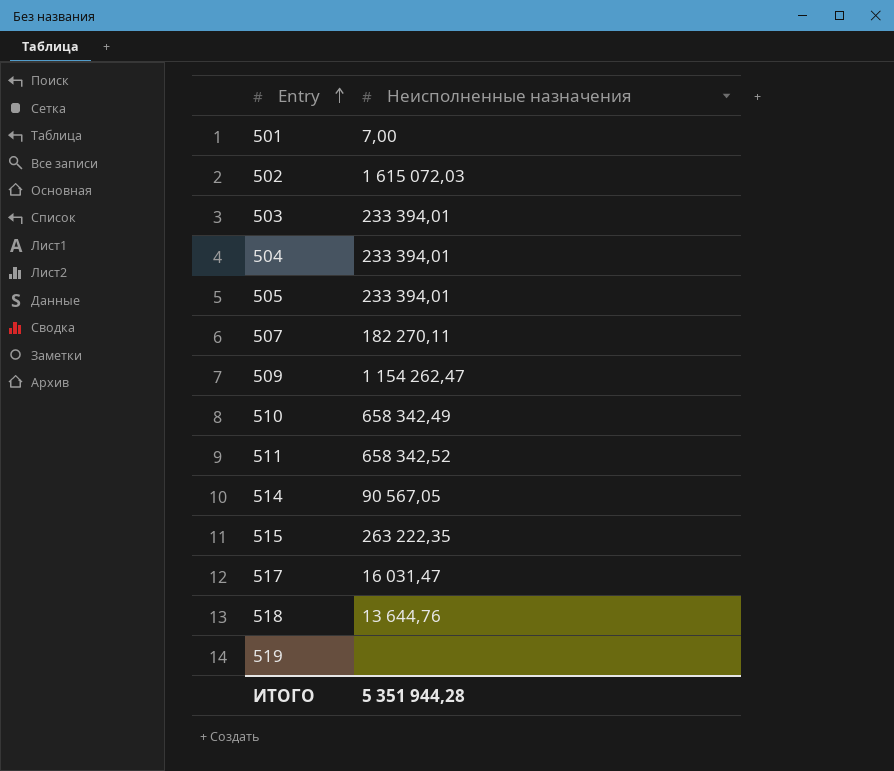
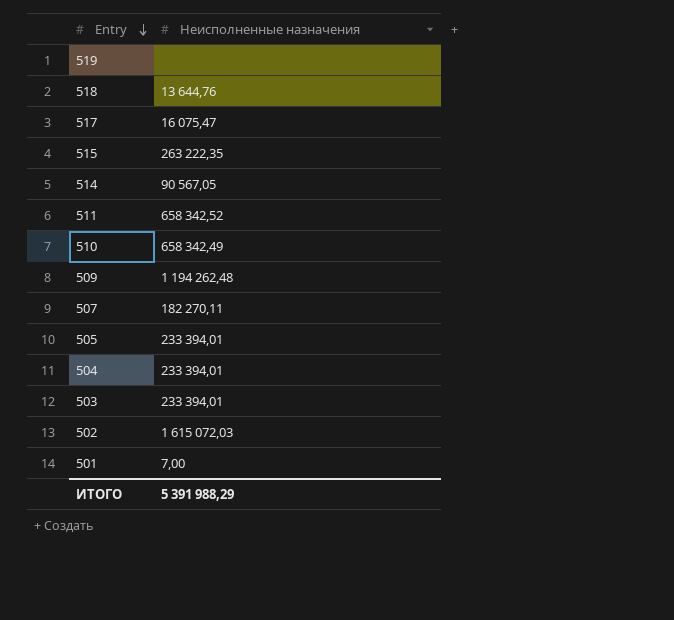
row order: Entry ascending -> Entry descending
517 | Неисполненные назначения: 16 031,47 -> 16 075,47
509 | Неисполненные назначения: 1 154 262,47 -> 1 194 262,48
ИТОГО | Неисполненные назначения: 5 351 944,28 -> 5 391 988,29

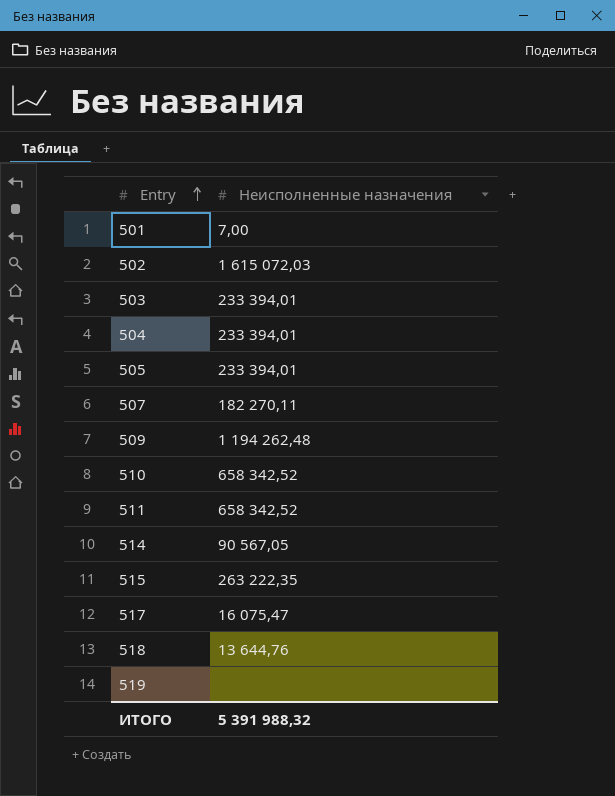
row order: Entry descending -> Entry ascending
510 | Неисполненные назначения: 658 342,49 -> 658 342,52
ИТОГО | Неисполненные назначения: 5 391 988,29 -> 5 391 988,32

